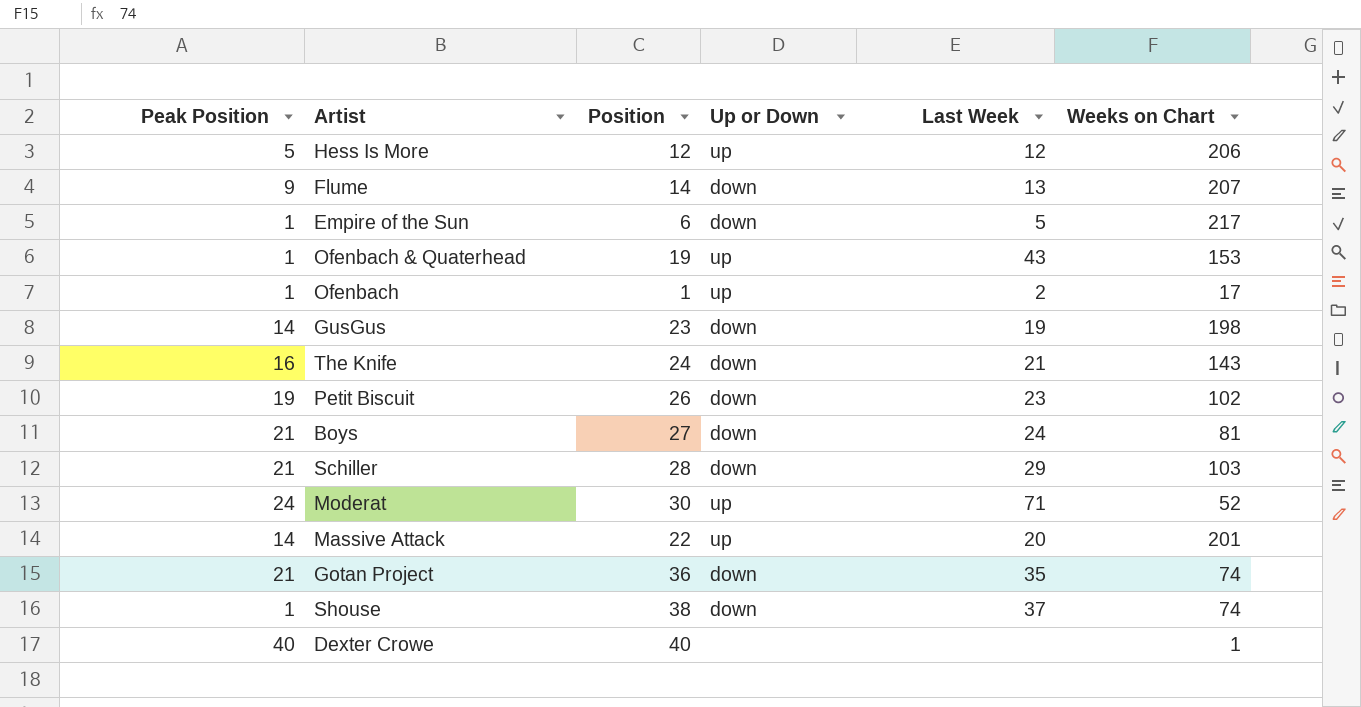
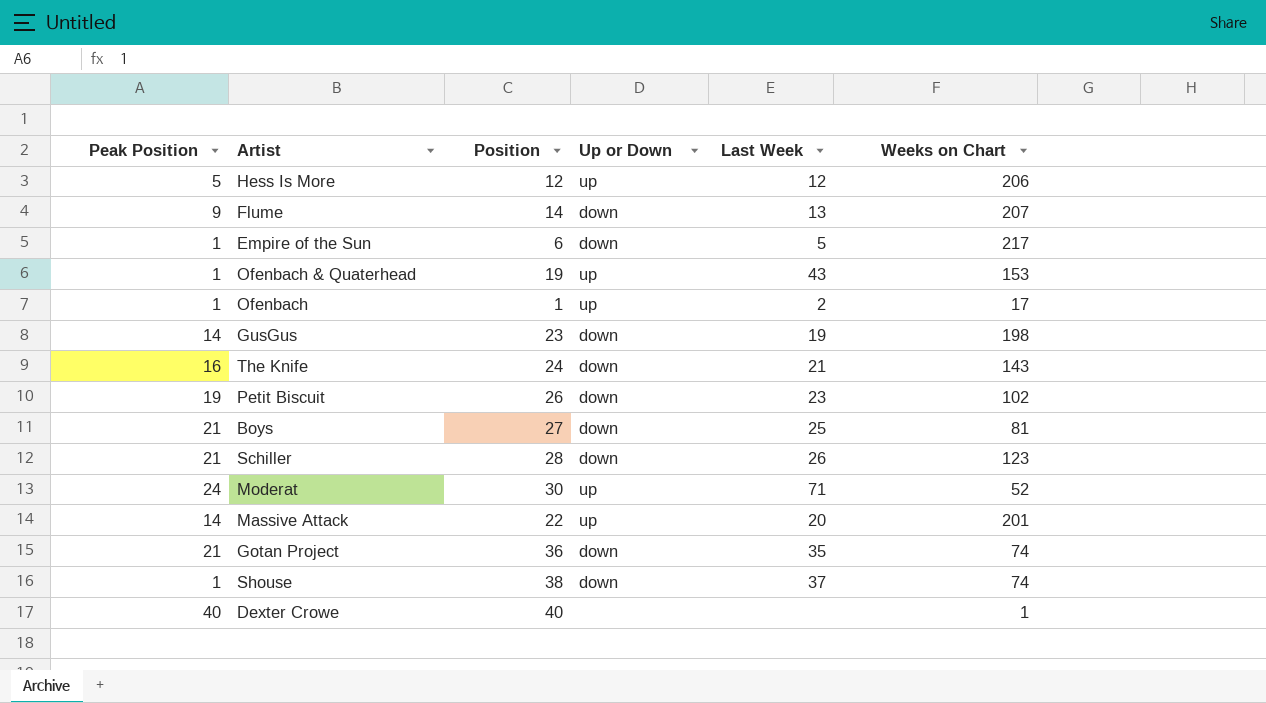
Boys | Last Week: 24 -> 25
Schiller | Last Week: 29 -> 26
Schiller | Weeks on Chart: 103 -> 123

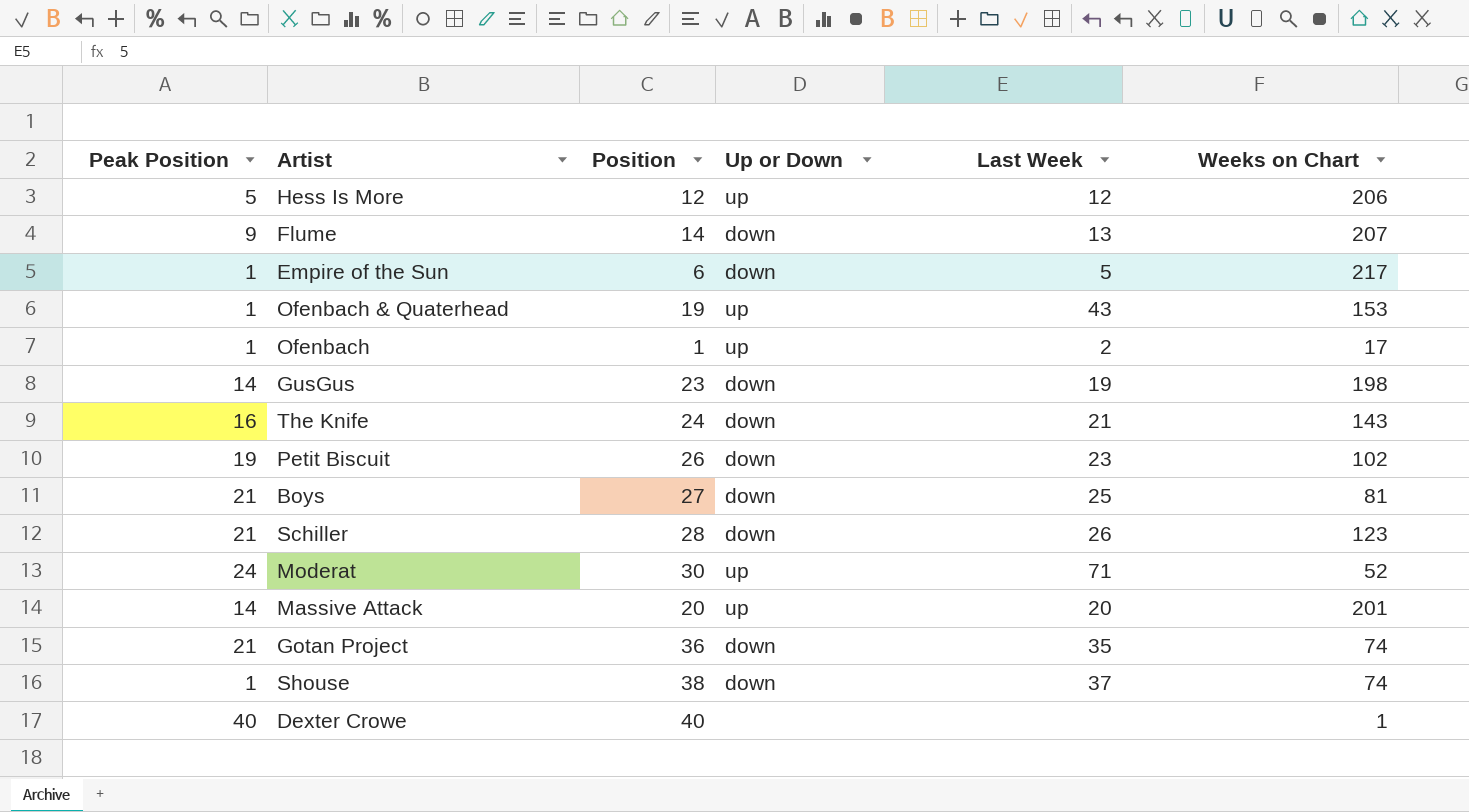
Massive Attack | Position: 22 -> 20

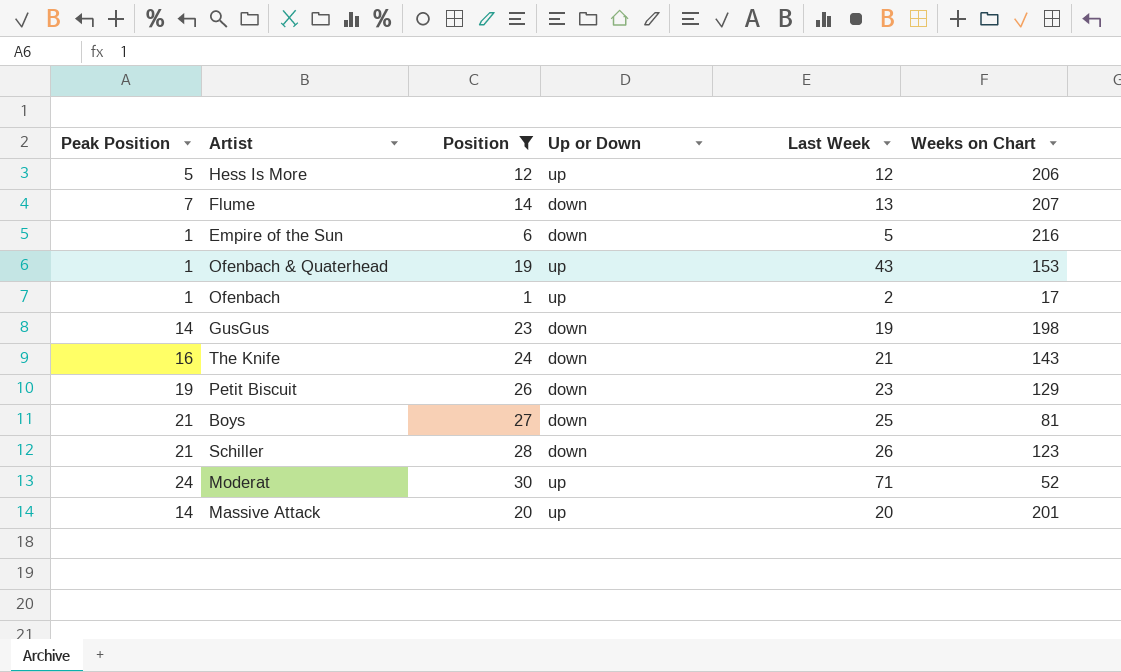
filter: none -> Position <= 30
Flume | Peak Position: 9 -> 7
Empire of the Sun | Weeks on Chart: 217 -> 216
Petit Biscuit | Weeks on Chart: 102 -> 129

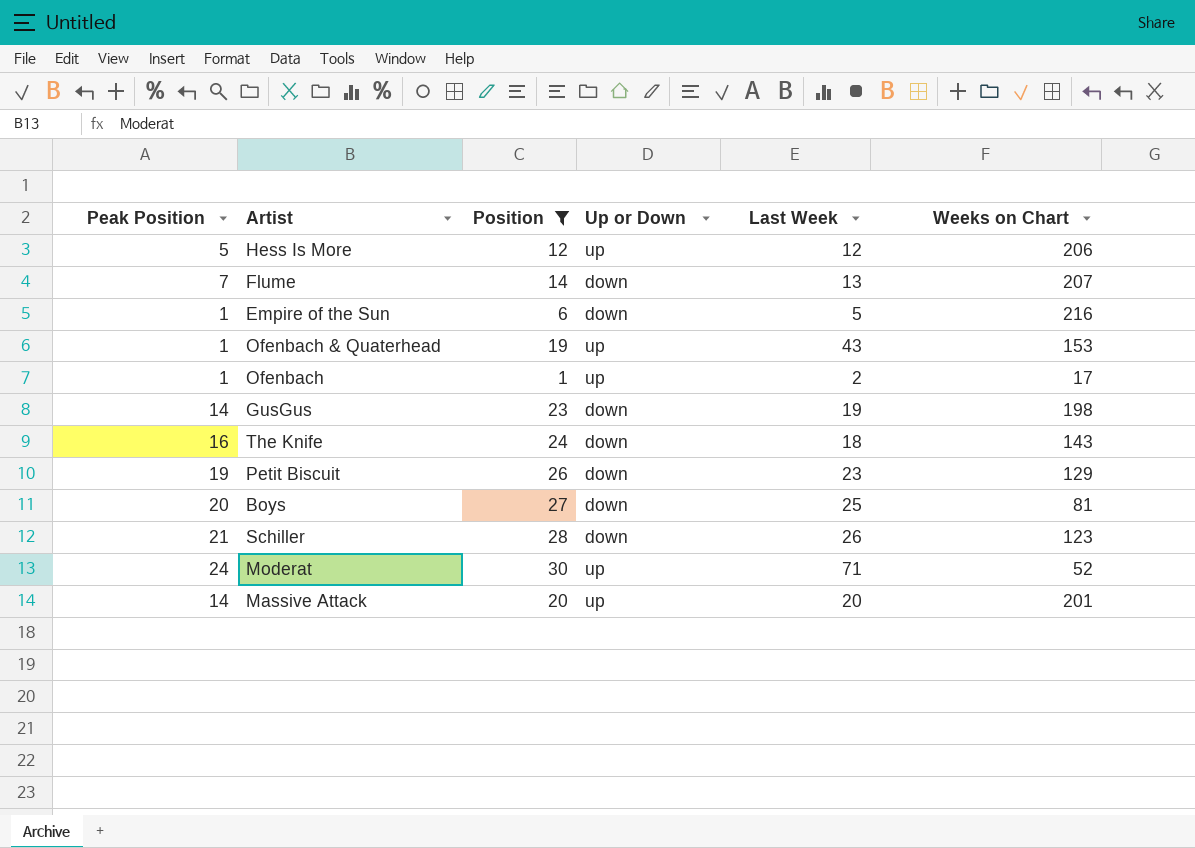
The Knife | Last Week: 21 -> 18
Boys | Peak Position: 21 -> 20

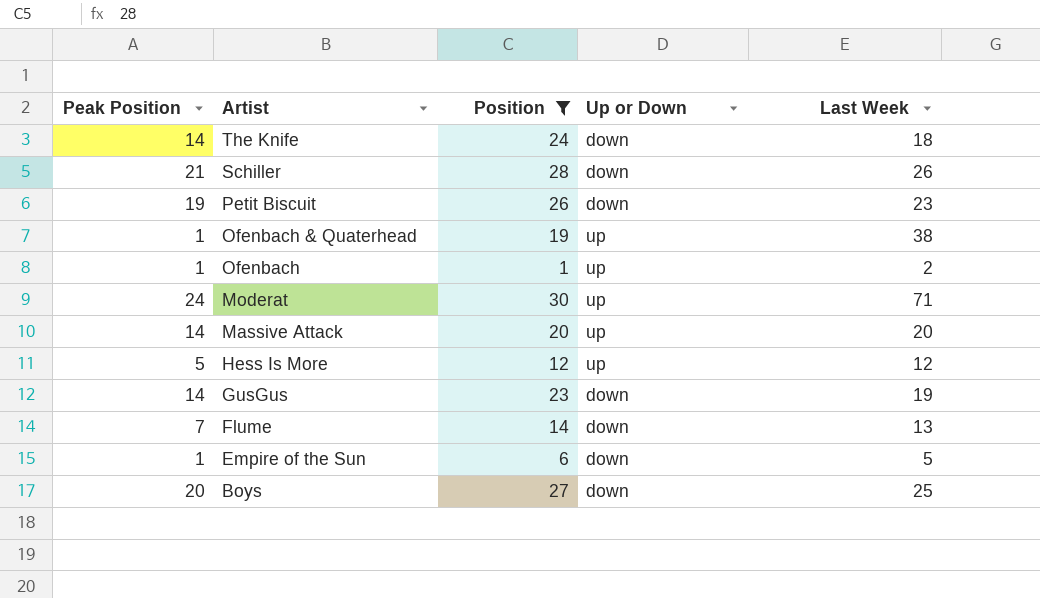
row order: none -> Artist descending
column Weeks on Chart | position: 6 -> none
The Knife | Peak Position: 16 -> 14
Ofenbach & Quaterhead | Last Week: 43 -> 38

